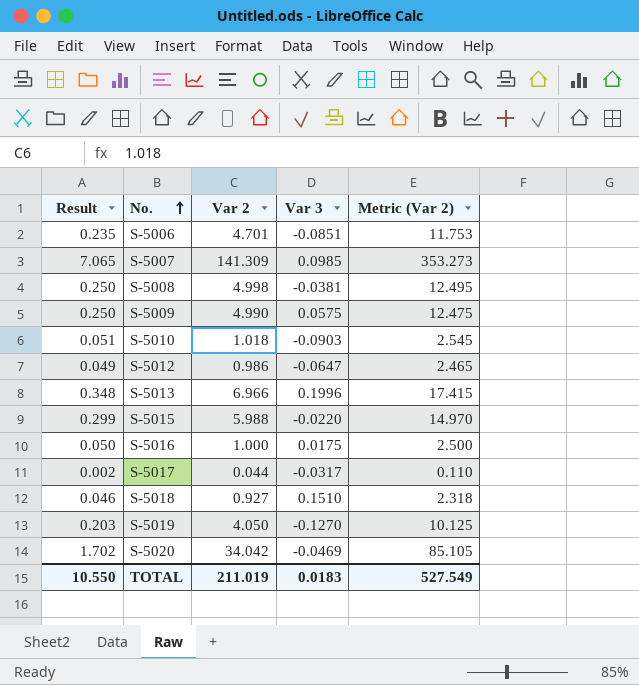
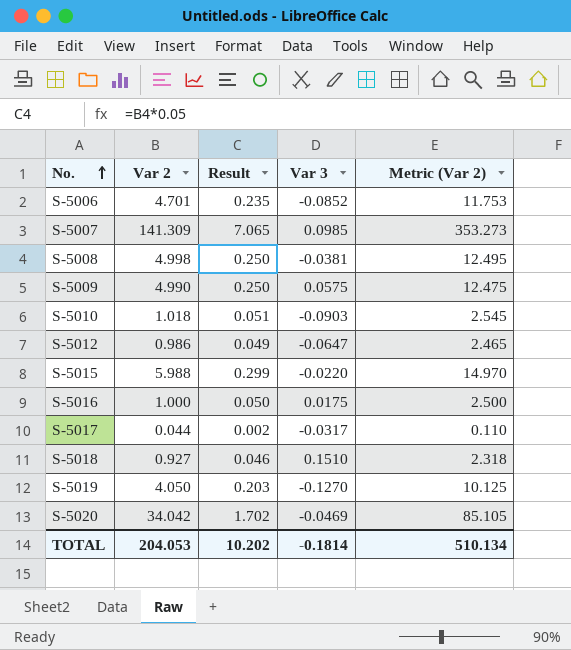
column Result | position: 1 -> 3
row S-5013: 0.348 | 6.966 | 0.1996 | 17.415 -> none
S-5006 | Var 3: -0.0851 -> -0.0852
TOTAL | Var 2: 211.019 -> 204.053
TOTAL | Result: 10.550 -> 10.202
TOTAL | Var 3: 0.0183 -> -0.1814
TOTAL | Metric (Var 2): 527.549 -> 510.134

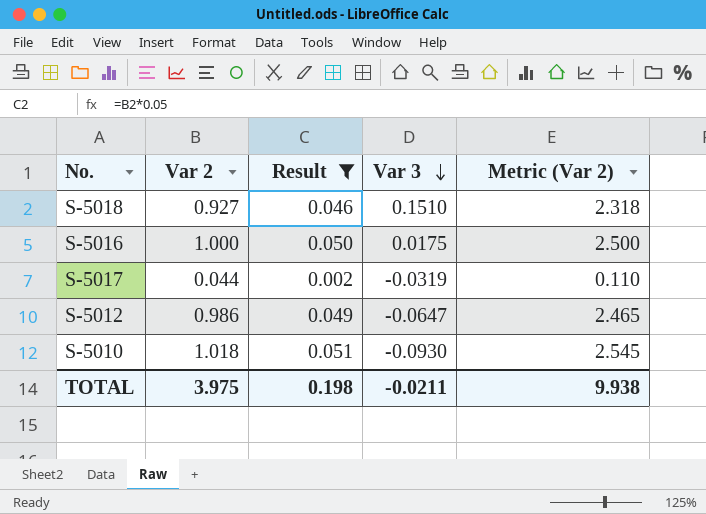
filter: none -> Result <= 0.051
row order: No. ascending -> Var 3 descending
S-5017 | Var 3: -0.0317 -> -0.0319
S-5010 | Var 3: -0.0903 -> -0.0930
TOTAL | Var 2: 204.053 -> 3.975
TOTAL | Result: 10.202 -> 0.198
TOTAL | Var 3: -0.1814 -> -0.0211
TOTAL | Metric (Var 2): 510.134 -> 9.938

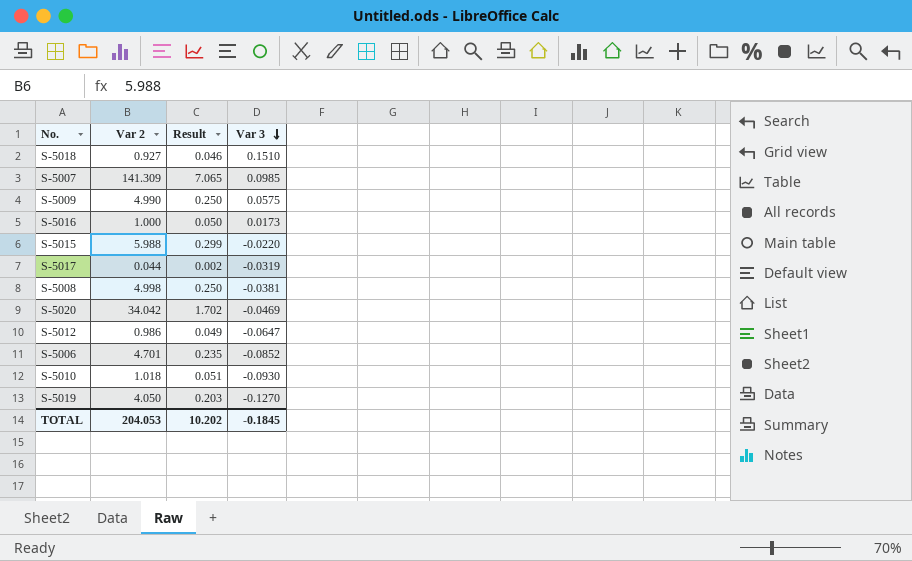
filter: Result <= 0.051 -> none
column Metric (Var 2) | formula: [Var 2] * 2.5 -> none
S-5016 | Var 3: 0.0175 -> 0.0173
TOTAL | Var 2: 3.975 -> 204.053
TOTAL | Result: 0.198 -> 10.202
TOTAL | Var 3: -0.0211 -> -0.1845

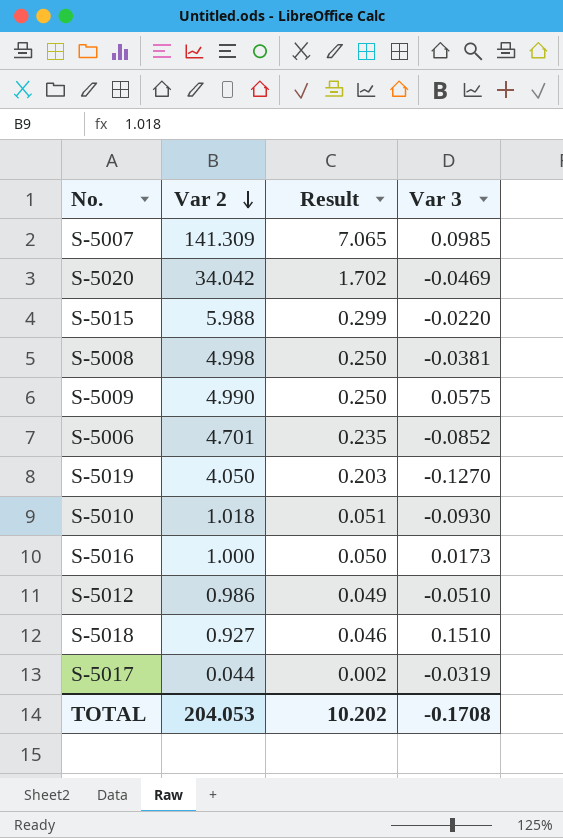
row order: Var 3 descending -> Var 2 descending
S-5012 | Var 3: -0.0647 -> -0.0510
TOTAL | Var 3: -0.1845 -> -0.1708

